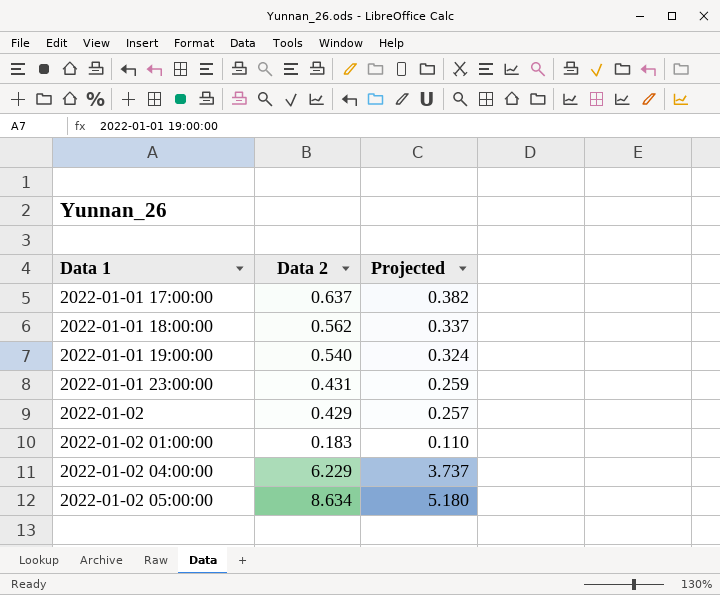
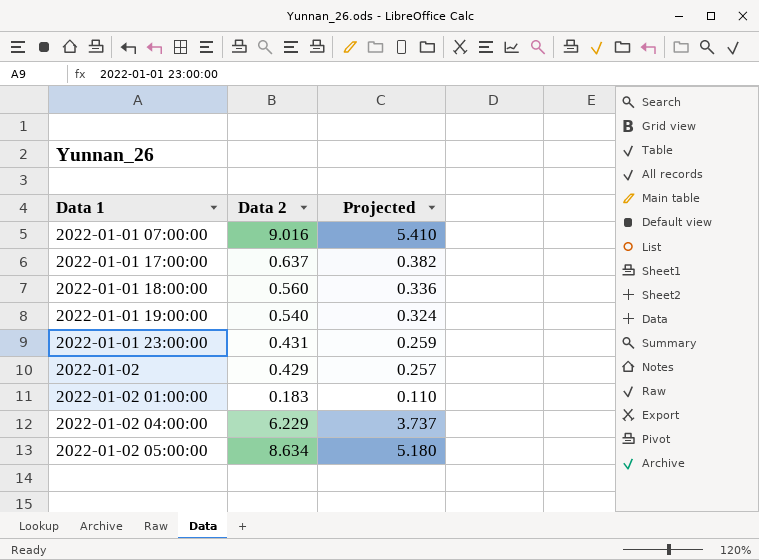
row 2022-01-01 07:00:00: none -> 9.016 | 5.410
2022-01-01 18:00:00 | Data 2: 0.562 -> 0.560
2022-01-01 18:00:00 | Projected: 0.337 -> 0.336

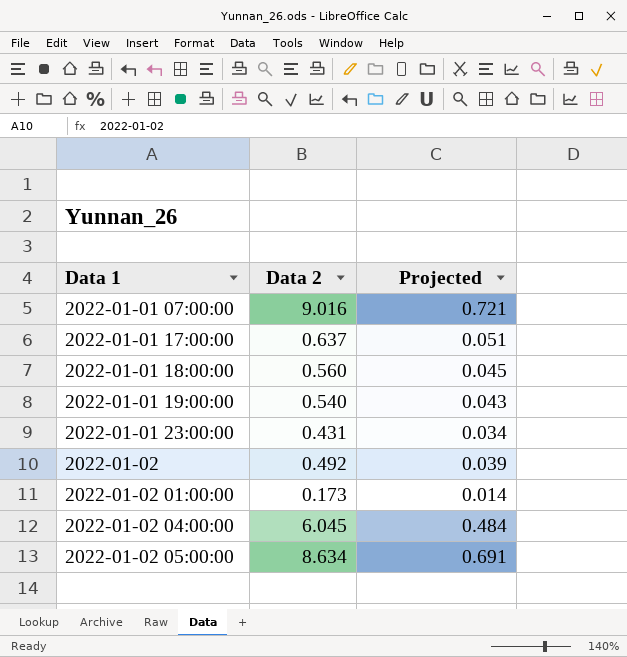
column Projected | formula: [Data 2] * 0.6 -> [Data 2] * 0.08
2022-01-02 | Data 2: 0.429 -> 0.492
2022-01-02 01:00:00 | Data 2: 0.183 -> 0.173
2022-01-02 04:00:00 | Data 2: 6.229 -> 6.045

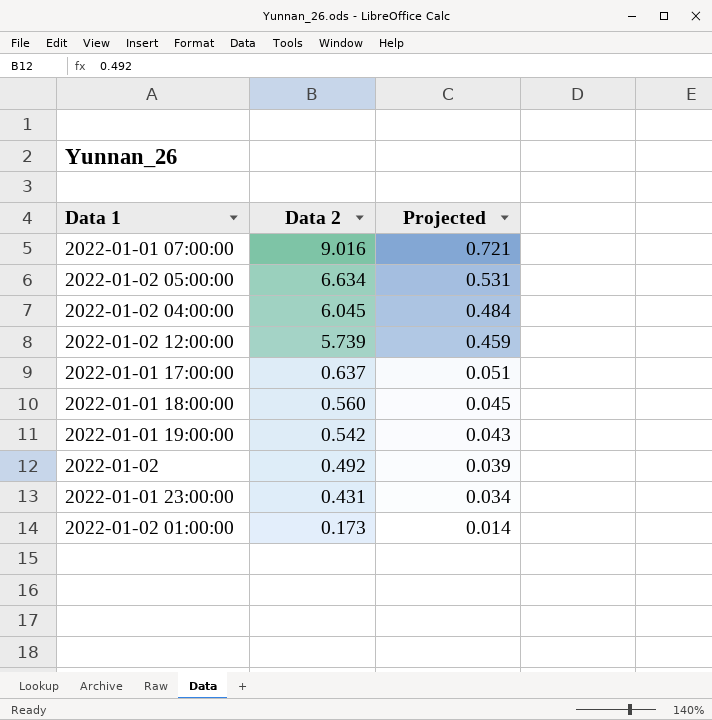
row order: Data 1 ascending -> Data 2 descending
2022-01-02 05:00:00 | Data 2: 8.634 -> 6.634
2022-01-02 05:00:00 | Projected: 0.691 -> 0.531
row 2022-01-02 12:00:00: none -> 5.739 | 0.459
2022-01-01 19:00:00 | Data 2: 0.540 -> 0.542

